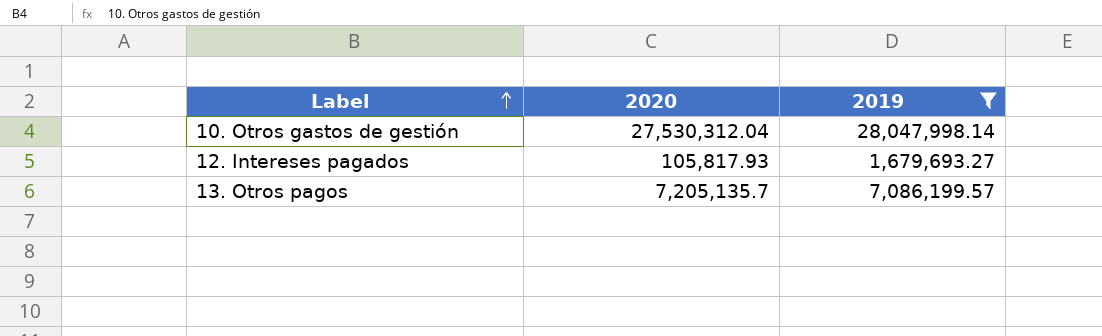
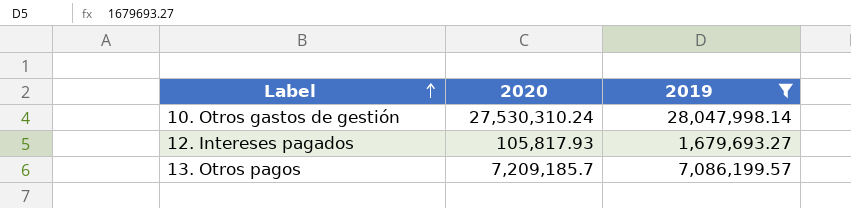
10. Otros gastos de gestión | 2020: 27,530,312.04 -> 27,530,310.24
13. Otros pagos | 2020: 7,205,135.7 -> 7,209,185.7

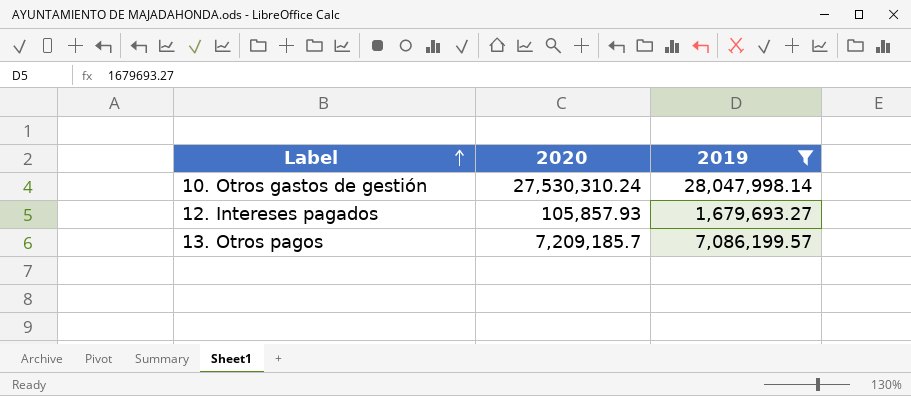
12. Intereses pagados | 2020: 105,817.93 -> 105,857.93

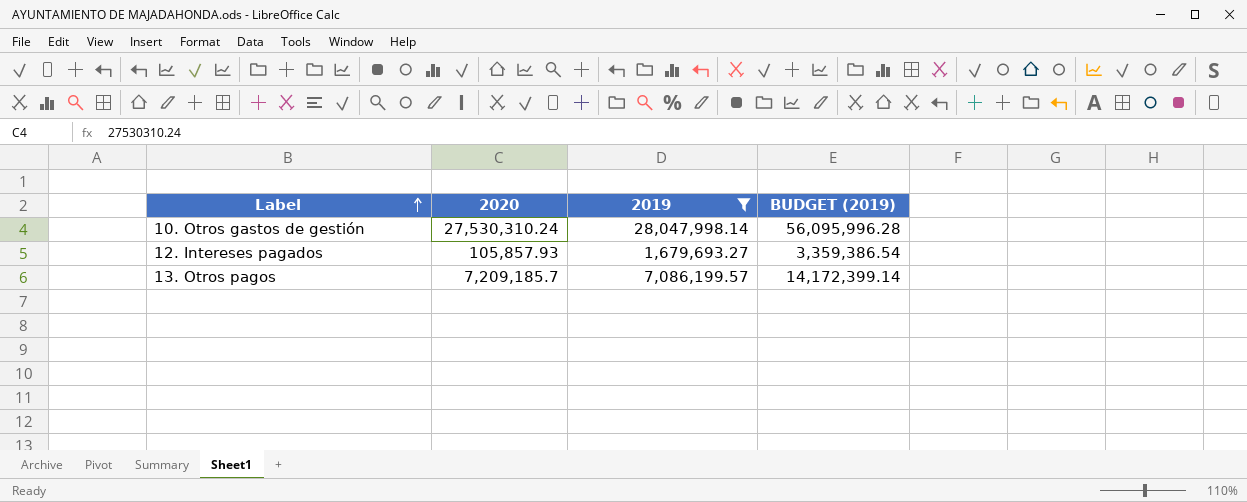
column BUDGET (2019) | formula: none -> [2019] * 2

